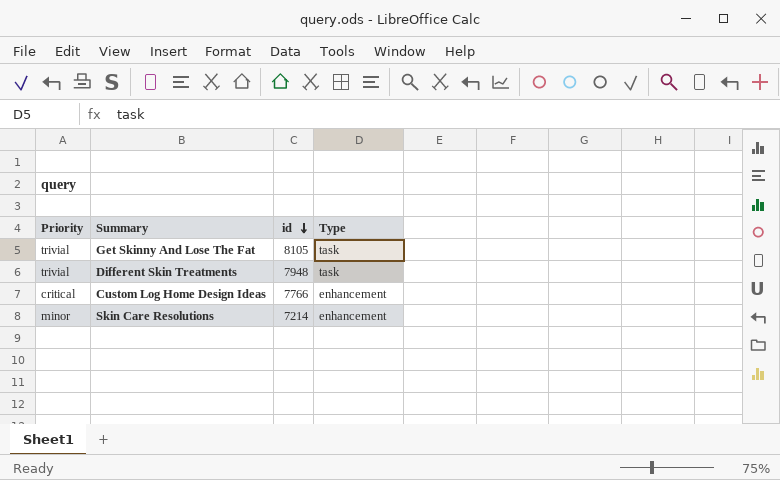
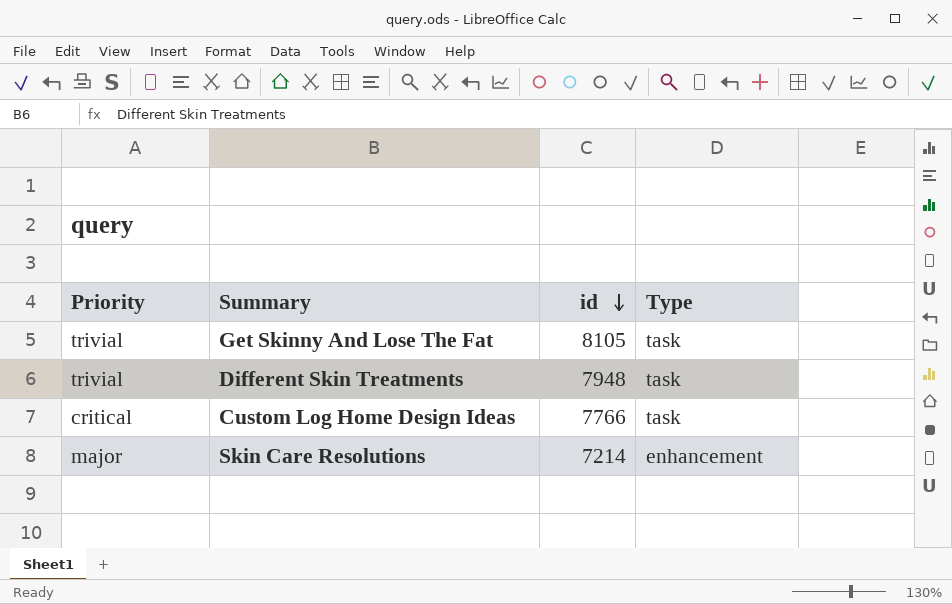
Custom Log Home Design Ideas | Type: enhancement -> task
Skin Care Resolutions | Priority: minor -> major

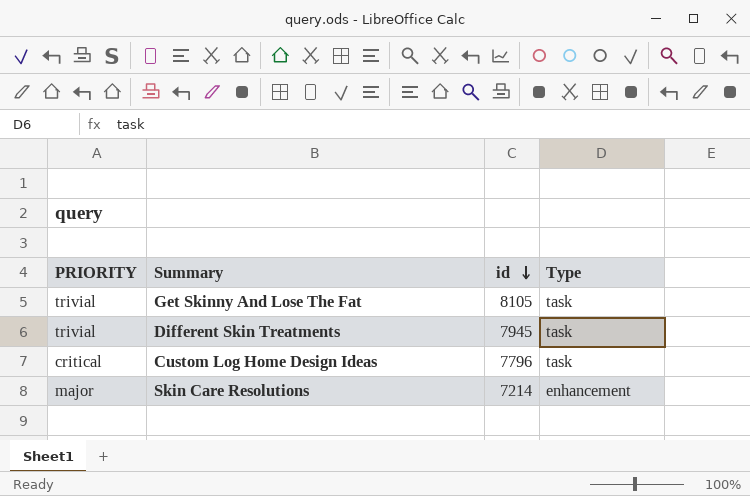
column name: Priority -> PRIORITY
Different Skin Treatments | id: 7948 -> 7945
Custom Log Home Design Ideas | id: 7766 -> 7796

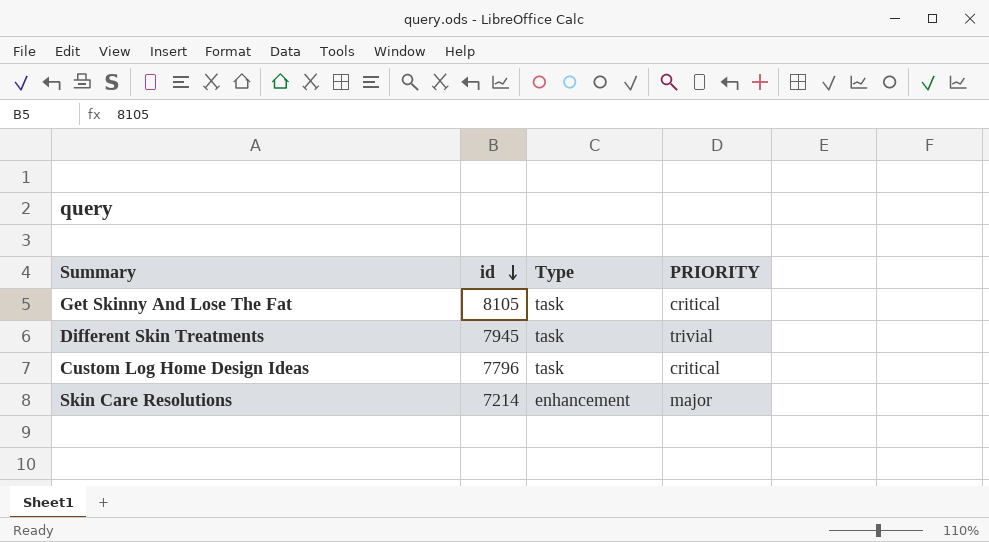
column PRIORITY | position: 1 -> 4
Get Skinny And Lose The Fat | PRIORITY: trivial -> critical

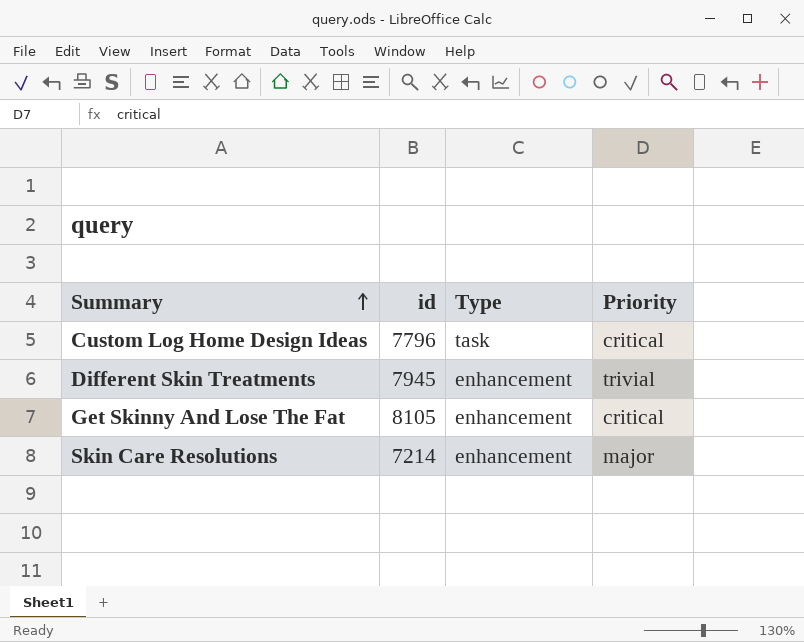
row order: id descending -> Summary ascending
column name: PRIORITY -> Priority
Different Skin Treatments | Type: task -> enhancement
Get Skinny And Lose The Fat | Type: task -> enhancement

